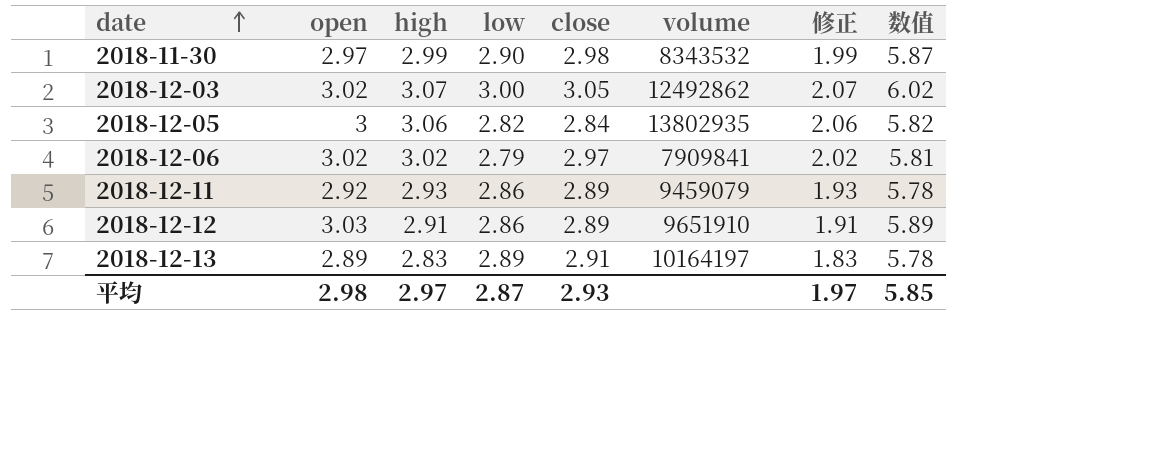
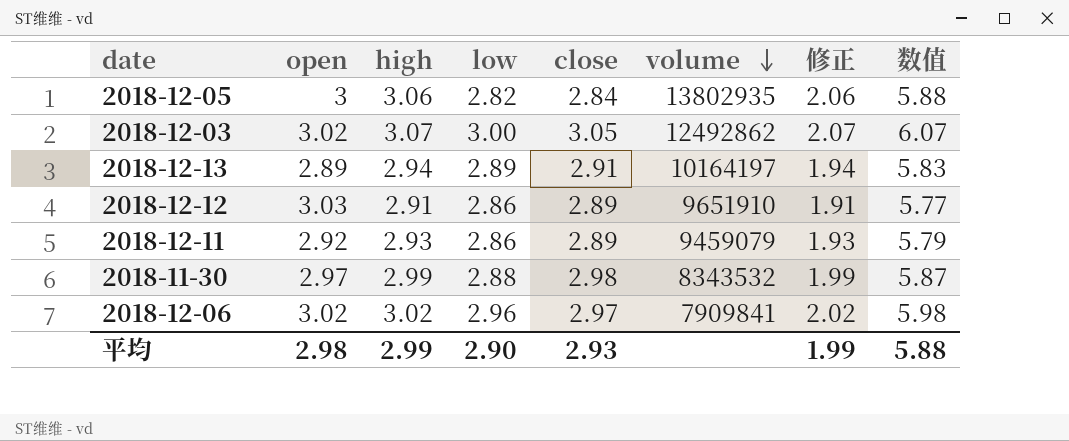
row order: date ascending -> volume descending
column 数值 | formula: [open] + [low] -> [high] + [low]
2018-12-13 | high: 2.83 -> 2.94
2018-12-13 | 修正: 1.83 -> 1.94
2018-11-30 | low: 2.90 -> 2.88
2018-12-06 | low: 2.79 -> 2.96
平均 | high: 2.97 -> 2.99
平均 | low: 2.87 -> 2.90
平均 | 修正: 1.97 -> 1.99
平均 | 数值: 5.85 -> 5.88

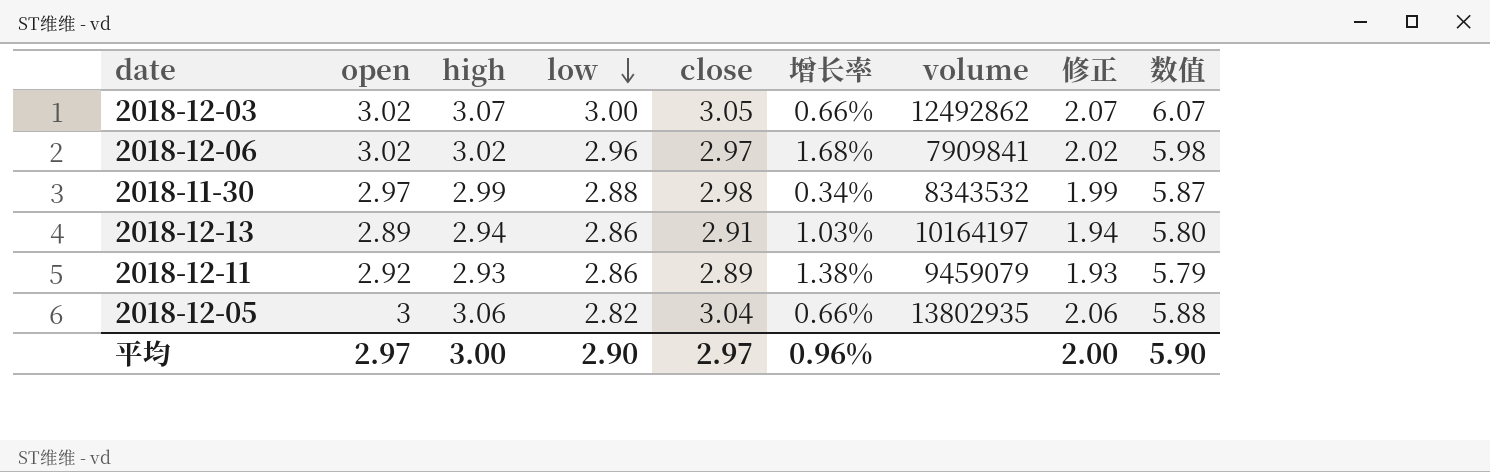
row order: volume descending -> low descending
column 增长率 | formula: none -> ([high] - [close]) / [close]
row 2018-12-12: 3.03 | 2.91 | 2.86 | 2.89 | 9651910 | 1.91 | 5.77 -> none
2018-12-13 | low: 2.89 -> 2.86
2018-12-13 | 数值: 5.83 -> 5.80
2018-12-05 | close: 2.84 -> 3.04
平均 | open: 2.98 -> 2.97
平均 | high: 2.99 -> 3.00
平均 | close: 2.93 -> 2.97
平均 | 修正: 1.99 -> 2.00
平均 | 数值: 5.88 -> 5.90

